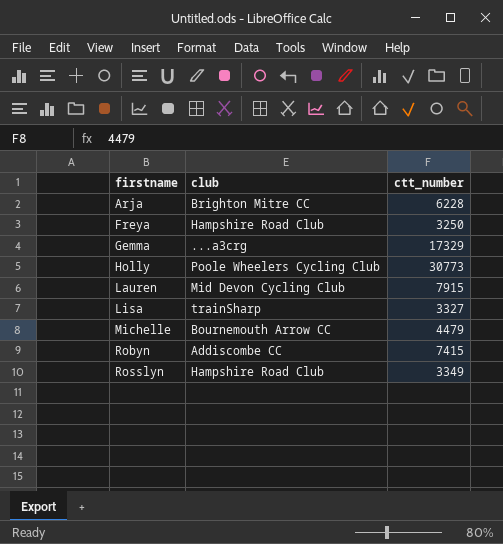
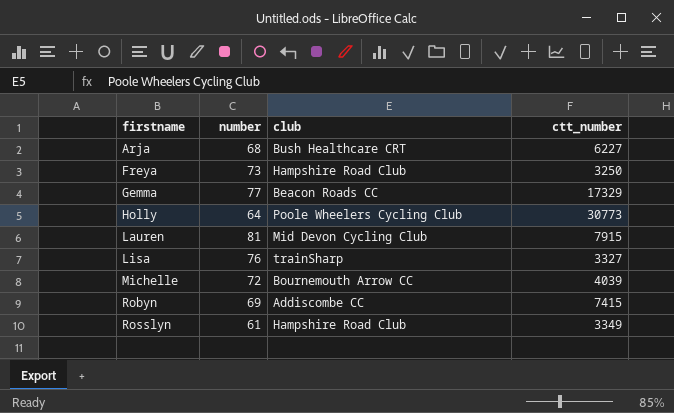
column number | position: none -> 2
Arja | club: Brighton Mitre CC -> Bush Healthcare CRT
Arja | ctt_number: 6228 -> 6227
Gemma | club: ...a3crg -> Beacon Roads CC
Michelle | ctt_number: 4479 -> 4039

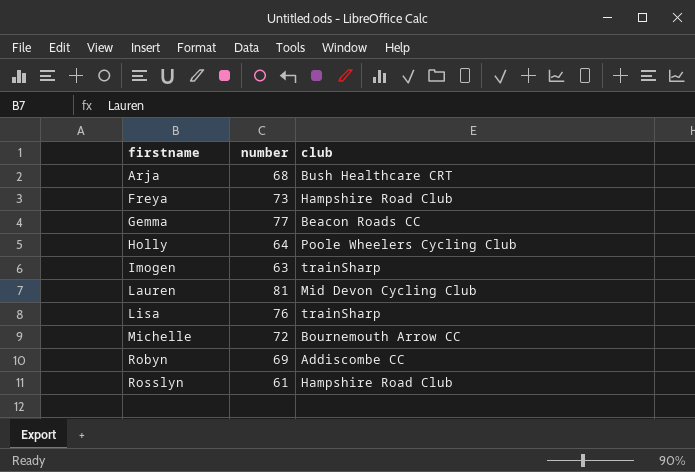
column ctt_number | position: 4 -> none
row Imogen: none -> 63 | trainSharp

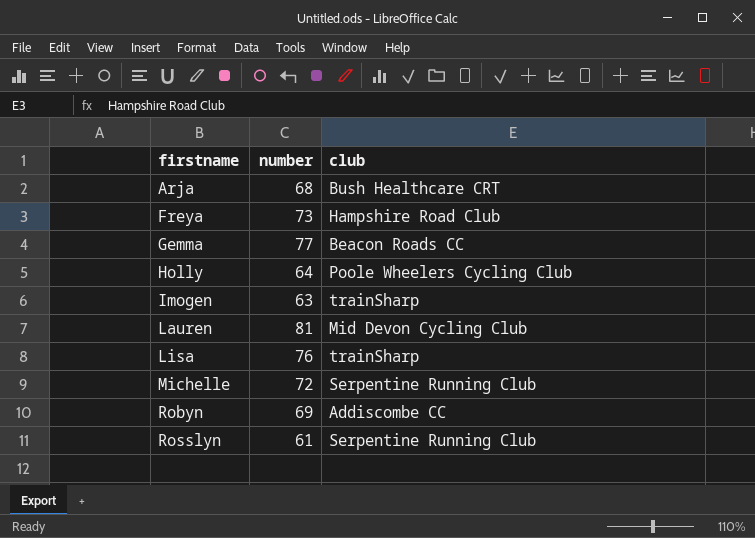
Michelle | club: Bournemouth Arrow CC -> Serpentine Running Club
Rosslyn | club: Hampshire Road Club -> Serpentine Running Club

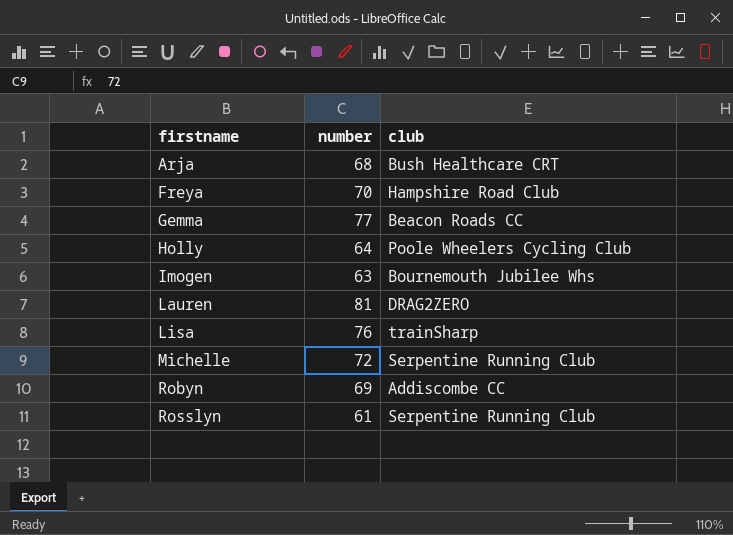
Freya | number: 73 -> 70
Imogen | club: trainSharp -> Bournemouth Jubilee Whs
Lauren | club: Mid Devon Cycling Club -> DRAG2ZERO

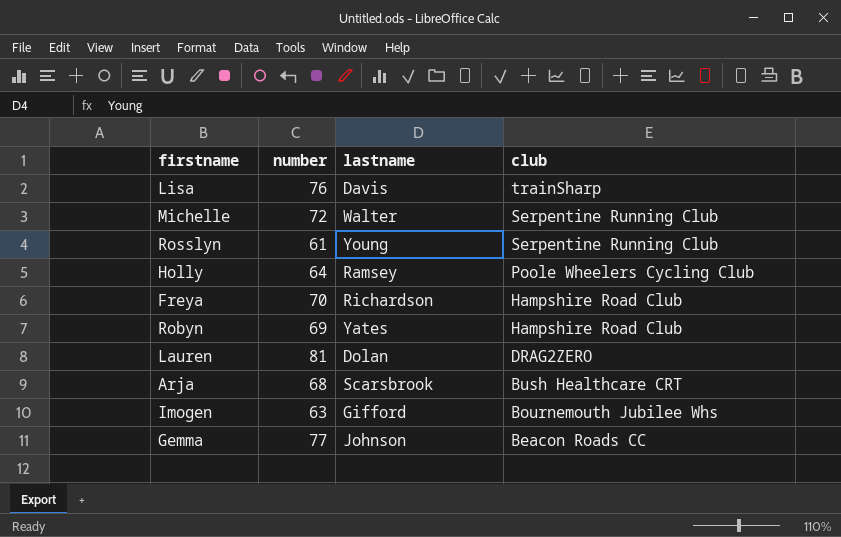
row order: firstname ascending -> club descending
column lastname | position: none -> 3
Robyn | club: Addiscombe CC -> Hampshire Road Club

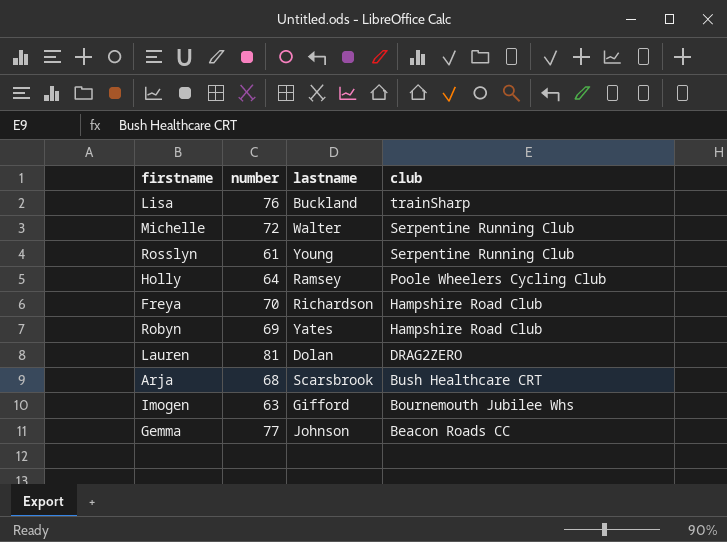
Lisa | lastname: Davis -> Buckland

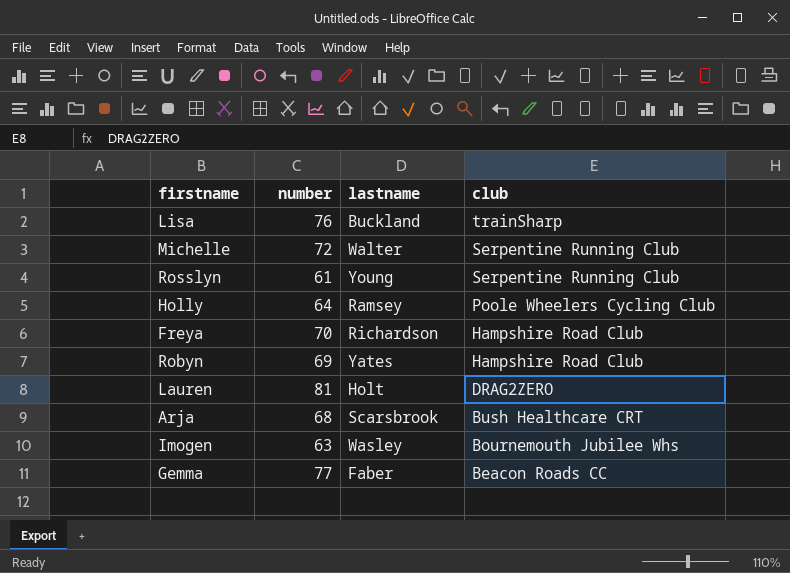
Lauren | lastname: Dolan -> Holt
Imogen | lastname: Gifford -> Wasley
Gemma | lastname: Johnson -> Faber

